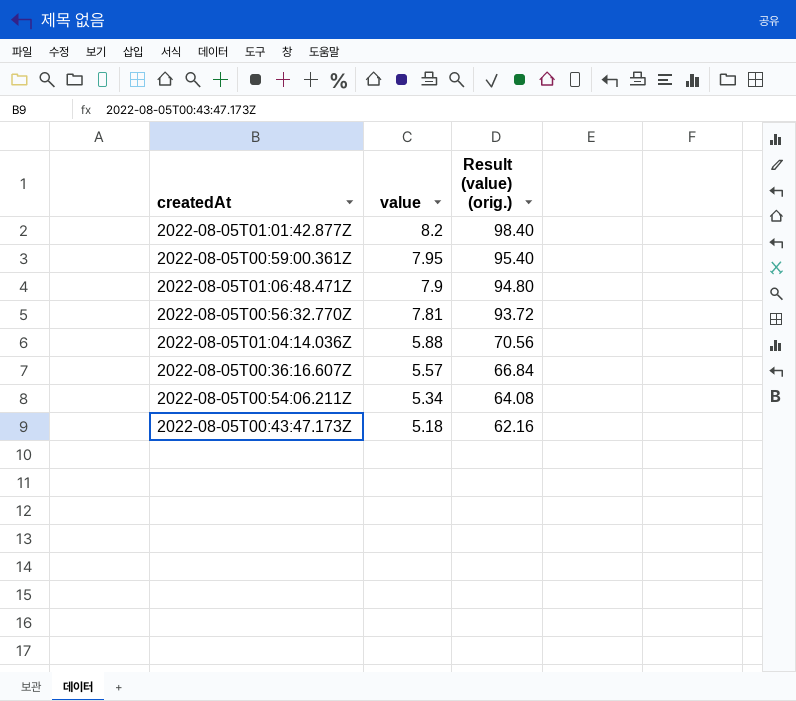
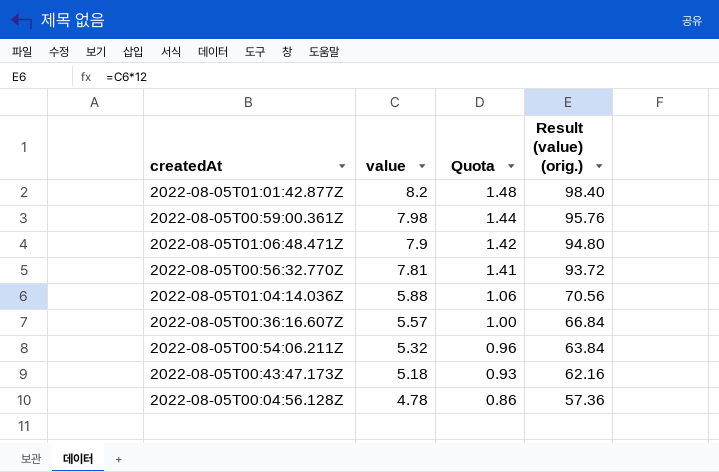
column Quota | formula: none -> [value] * 0.18
2022-08-05T00:59:00.361Z | value: 7.95 -> 7.98
2022-08-05T00:59:00.361Z | Result (value) (orig.): 95.40 -> 95.76
2022-08-05T00:54:06.211Z | value: 5.34 -> 5.32
2022-08-05T00:54:06.211Z | Result (value) (orig.): 64.08 -> 63.84
row 2022-08-05T00:04:56.128Z: none -> 4.78 | 0.86 | 57.36

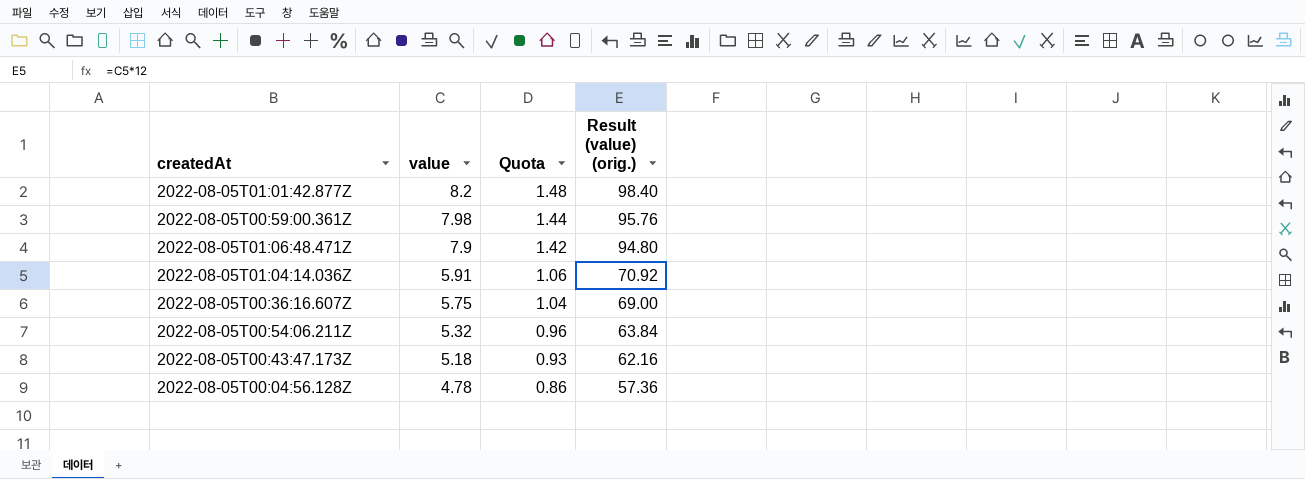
row 2022-08-05T00:56:32.770Z: 7.81 | 1.41 | 93.72 -> none
2022-08-05T01:04:14.036Z | value: 5.88 -> 5.91
2022-08-05T01:04:14.036Z | Result (value) (orig.): 70.56 -> 70.92
2022-08-05T00:36:16.607Z | value: 5.57 -> 5.75
2022-08-05T00:36:16.607Z | Quota: 1.00 -> 1.04
2022-08-05T00:36:16.607Z | Result (value) (orig.): 66.84 -> 69.00

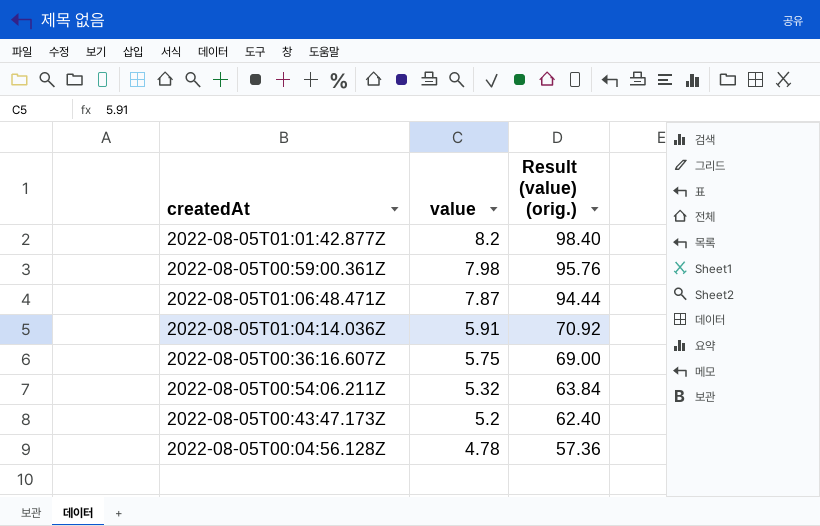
column Quota | formula: [value] * 0.18 -> none
2022-08-05T01:06:48.471Z | value: 7.9 -> 7.87
2022-08-05T01:06:48.471Z | Result (value) (orig.): 94.80 -> 94.44
2022-08-05T00:43:47.173Z | value: 5.18 -> 5.2
2022-08-05T00:43:47.173Z | Result (value) (orig.): 62.16 -> 62.40

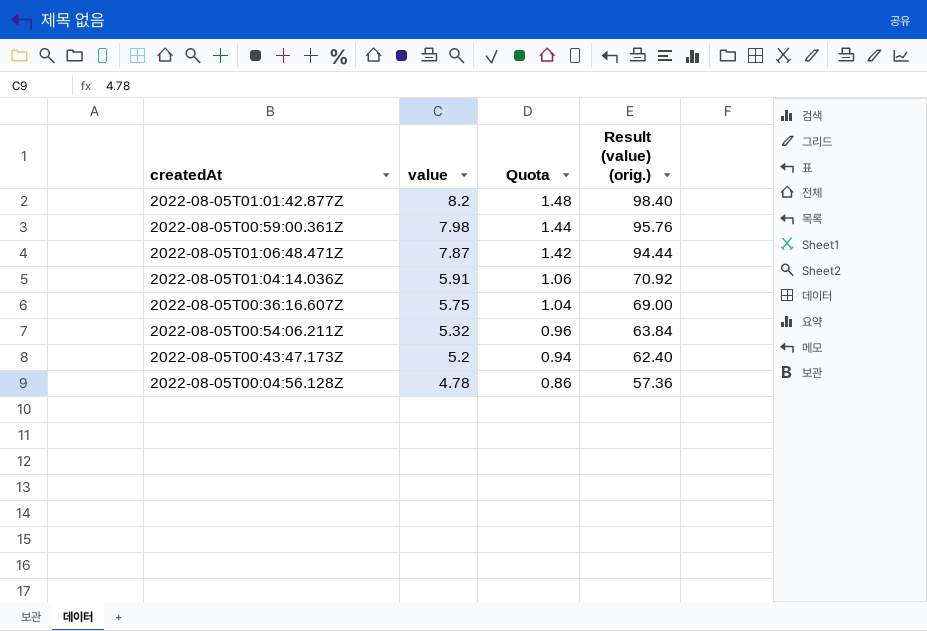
column Quota | formula: none -> [value] * 0.18

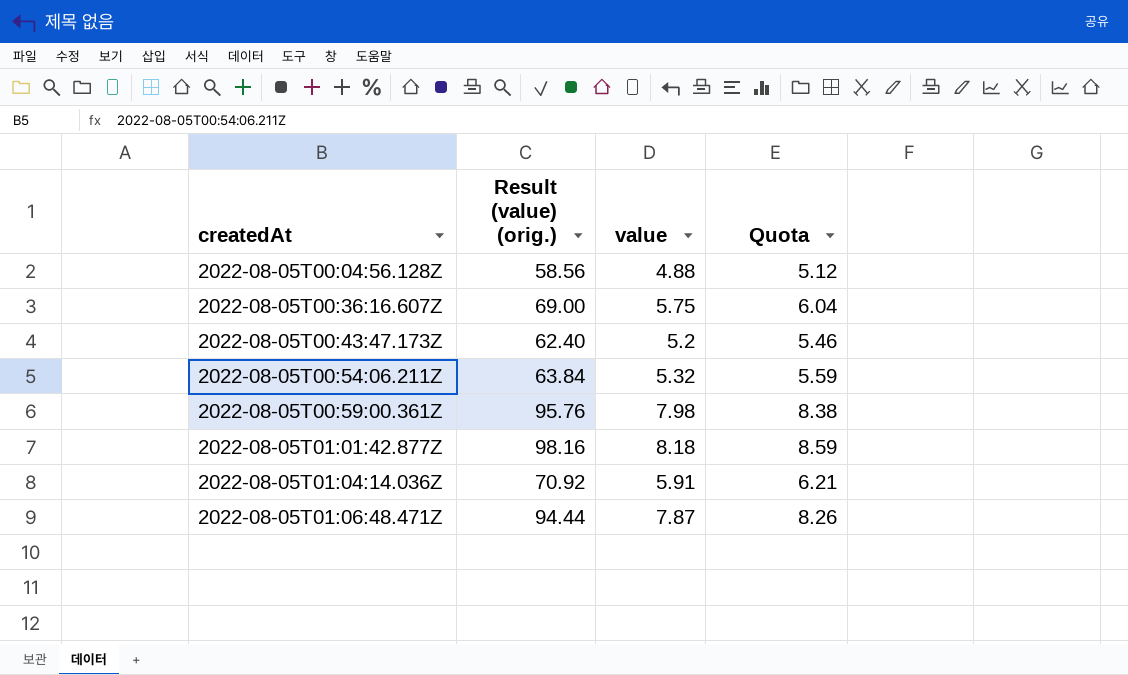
row order: value descending -> createdAt ascending
column Result (value) (orig.) | position: 4 -> 2
column Quota | formula: [value] * 0.18 -> [value] * 1.05
2022-08-05T00:04:56.128Z | Result (value) (orig.): 57.36 -> 58.56
2022-08-05T00:04:56.128Z | value: 4.78 -> 4.88
2022-08-05T01:01:42.877Z | Result (value) (orig.): 98.40 -> 98.16
2022-08-05T01:01:42.877Z | value: 8.2 -> 8.18

